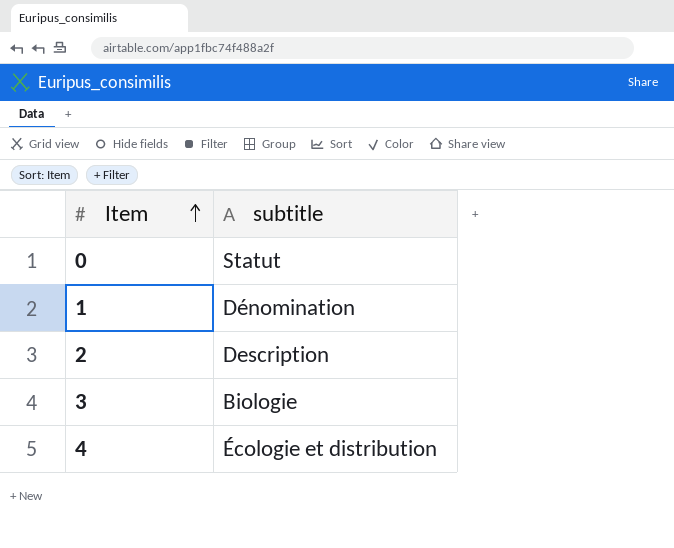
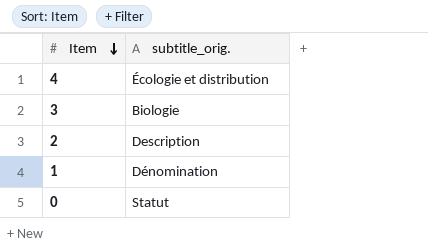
row order: Item ascending -> Item descending
column name: subtitle -> subtitle_orig.

